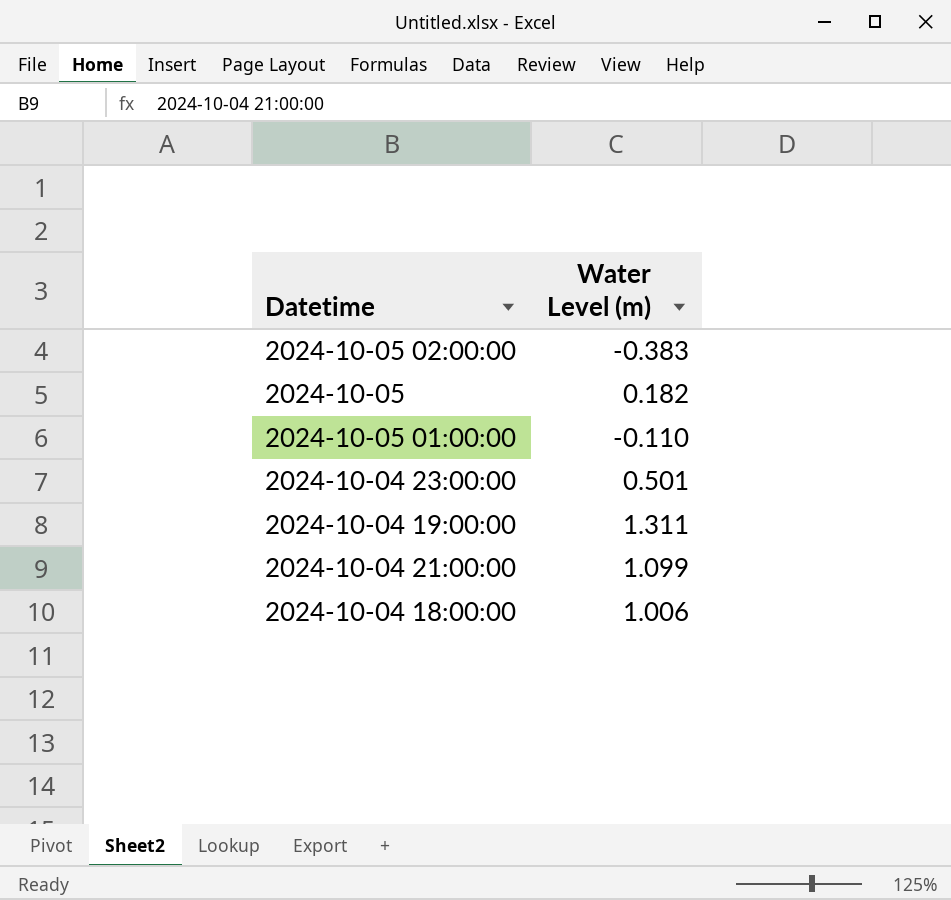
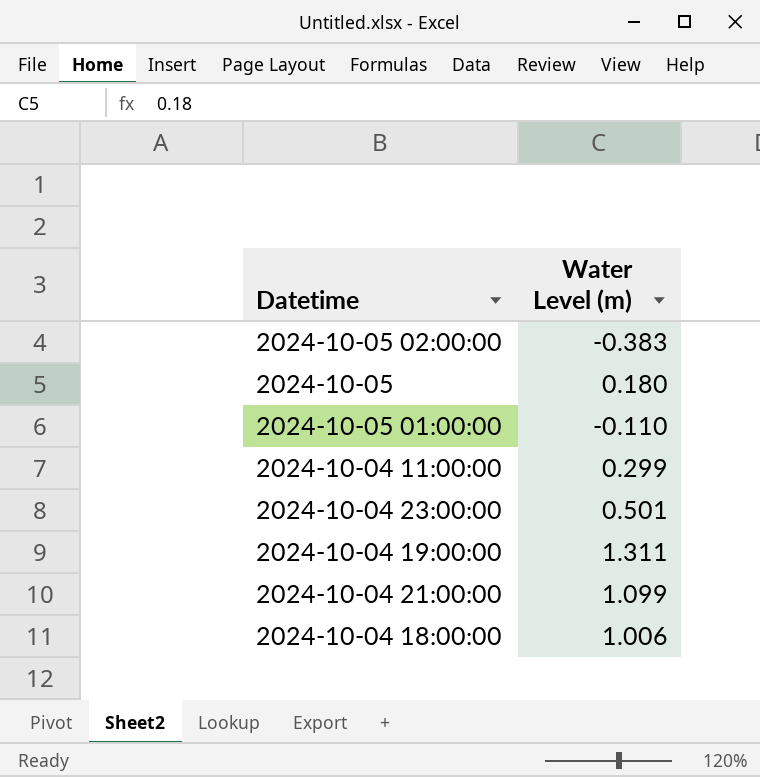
2024-10-05 | Water Level (m): 0.182 -> 0.180
row 2024-10-04 11:00:00: none -> 0.299

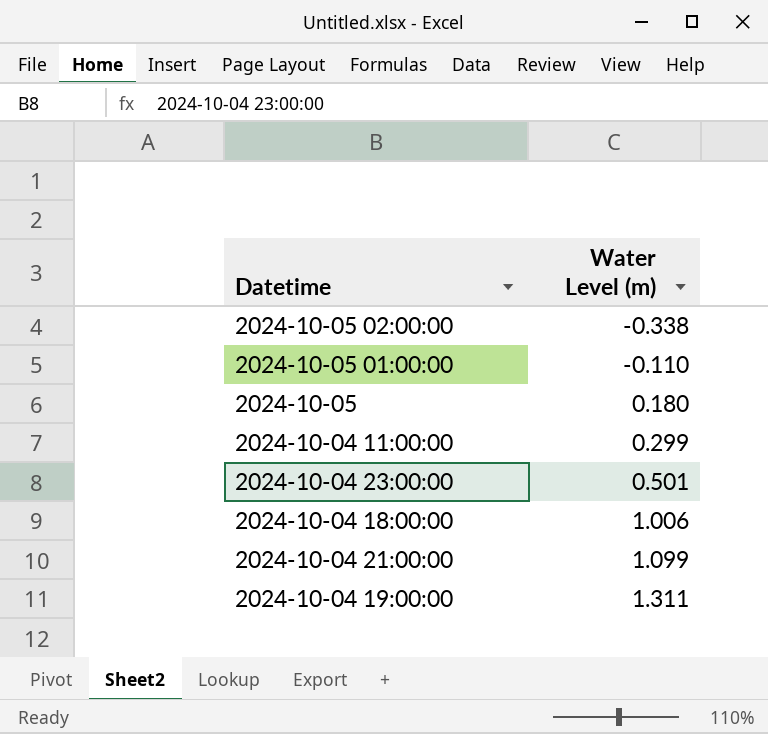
row order: none -> Water Level (m) ascending
2024-10-05 02:00:00 | Water Level (m): -0.383 -> -0.338

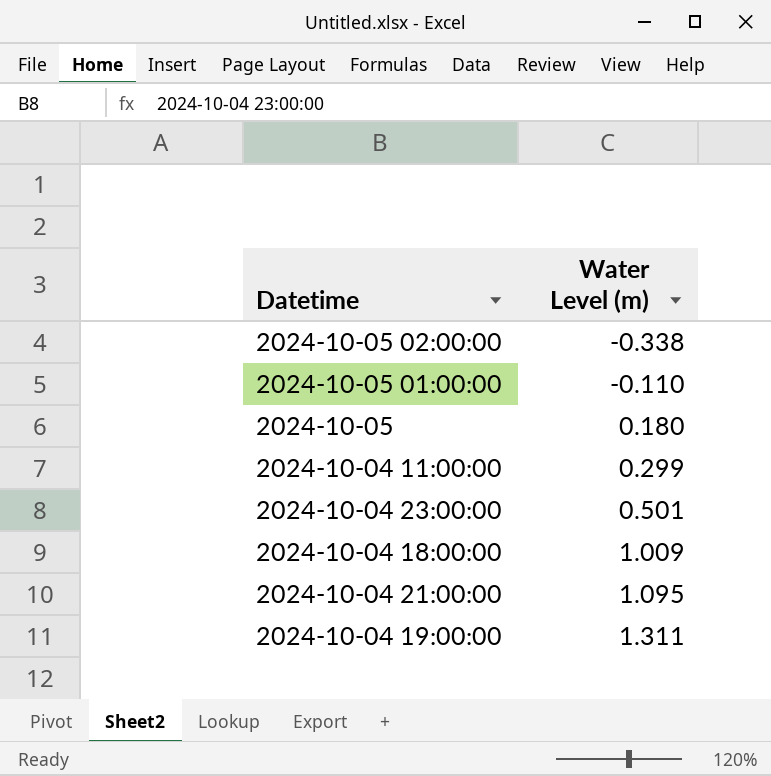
2024-10-04 18:00:00 | Water Level (m): 1.006 -> 1.009
2024-10-04 21:00:00 | Water Level (m): 1.099 -> 1.095

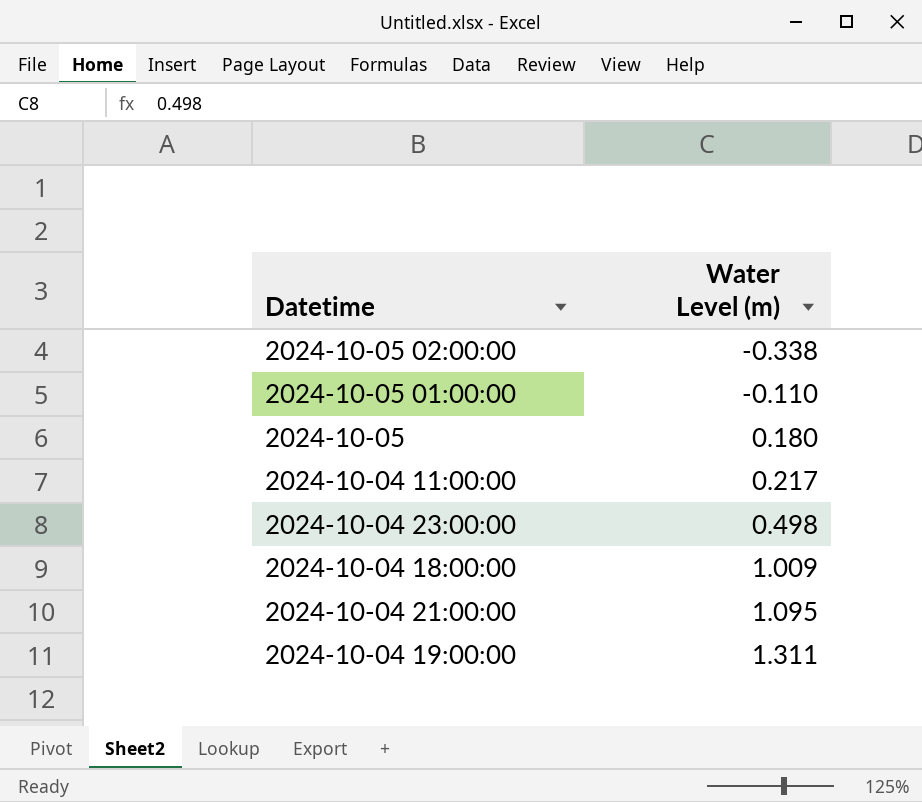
2024-10-04 11:00:00 | Water Level (m): 0.299 -> 0.217
2024-10-04 23:00:00 | Water Level (m): 0.501 -> 0.498

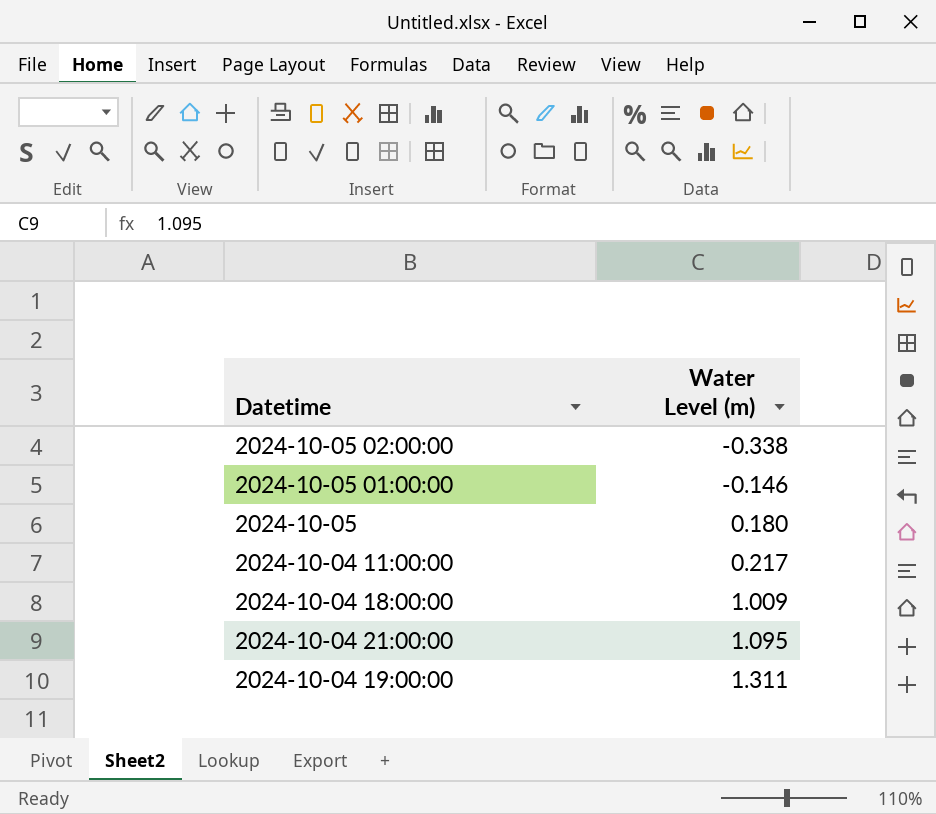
row 2024-10-04 23:00:00: 0.498 -> none
2024-10-05 01:00:00 | Water Level (m): -0.110 -> -0.146

